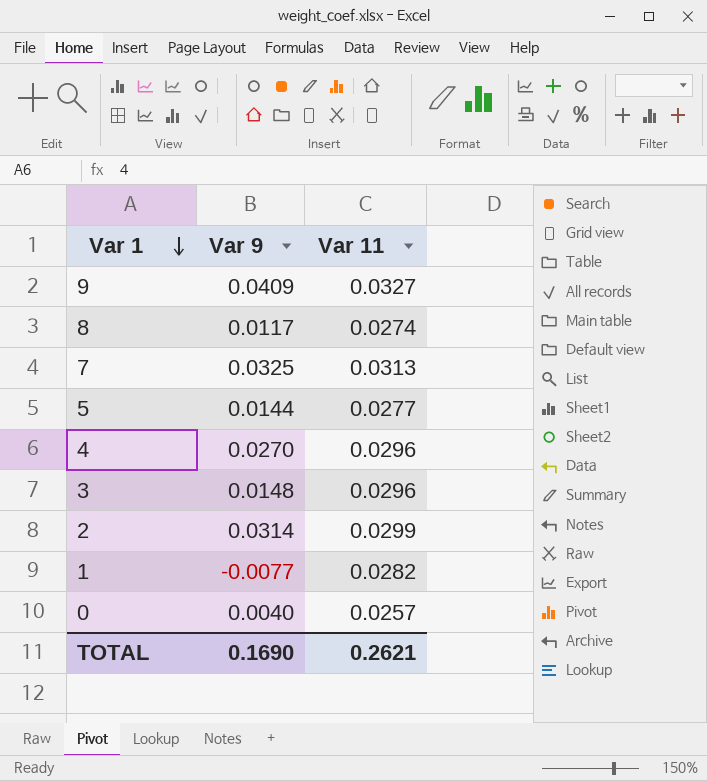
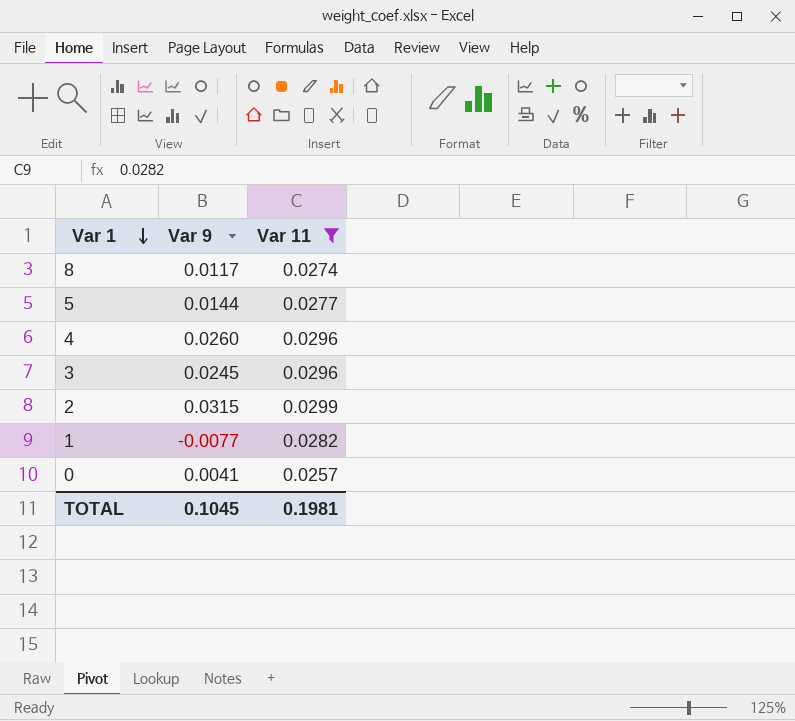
filter: none -> Var 11 <= 0.0299
4 | Var 9: 0.0270 -> 0.0260
3 | Var 9: 0.0148 -> 0.0245
2 | Var 9: 0.0314 -> 0.0315
0 | Var 9: 0.0040 -> 0.0041
TOTAL | Var 9: 0.1690 -> 0.1045
TOTAL | Var 11: 0.2621 -> 0.1981

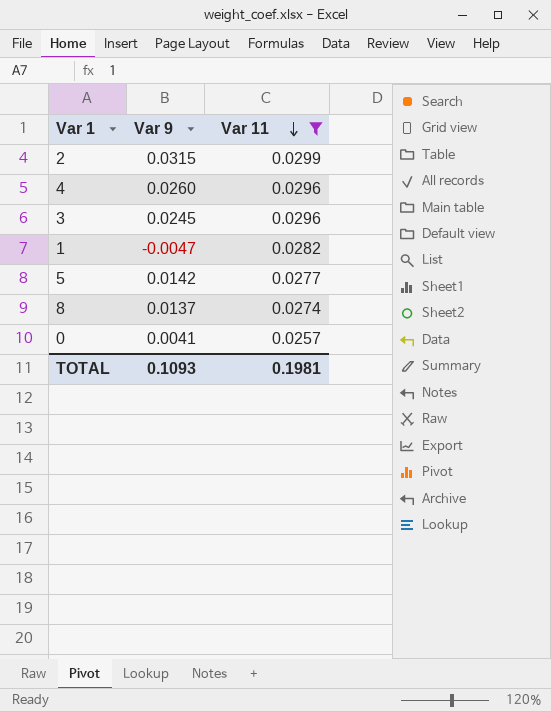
row order: Var 1 descending -> Var 11 descending
1 | Var 9: -0.0077 -> -0.0047
5 | Var 9: 0.0144 -> 0.0142
8 | Var 9: 0.0117 -> 0.0137
TOTAL | Var 9: 0.1045 -> 0.1093

